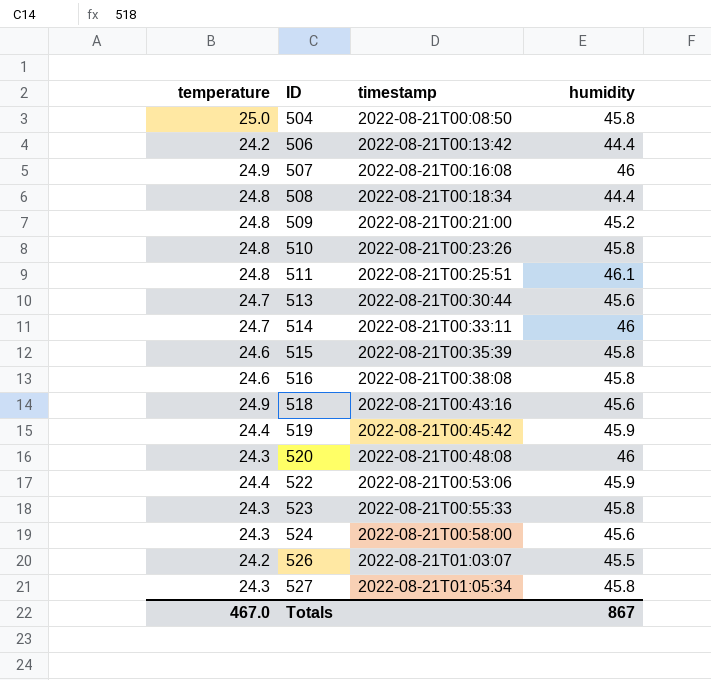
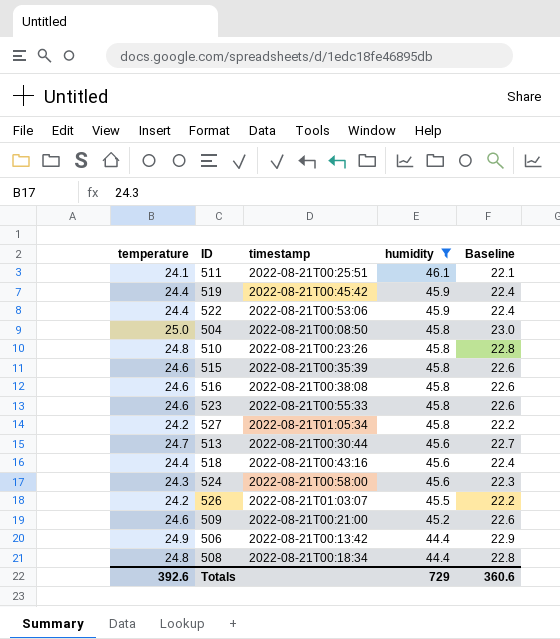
filter: none -> humidity != 46
row order: ID ascending -> humidity descending
column Baseline | formula: none -> [temperature] - 2
511 | temperature: 24.8 -> 24.1
523 | temperature: 24.3 -> 24.6
527 | temperature: 24.3 -> 24.2
518 | temperature: 24.9 -> 24.4
509 | temperature: 24.8 -> 24.6
506 | temperature: 24.2 -> 24.9
Totals | temperature: 467.0 -> 392.6
Totals | humidity: 867 -> 729

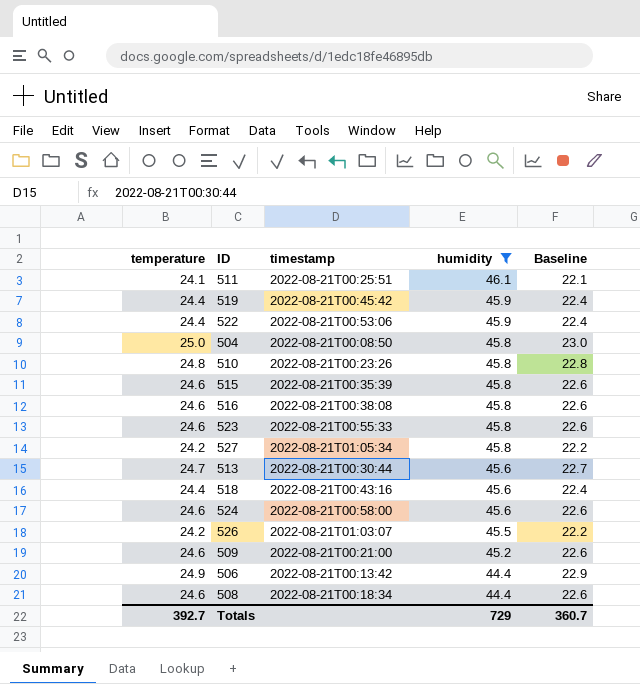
524 | temperature: 24.3 -> 24.6
524 | Baseline: 22.3 -> 22.6
508 | temperature: 24.8 -> 24.6
508 | Baseline: 22.8 -> 22.6
Totals | temperature: 392.6 -> 392.7
Totals | Baseline: 360.6 -> 360.7

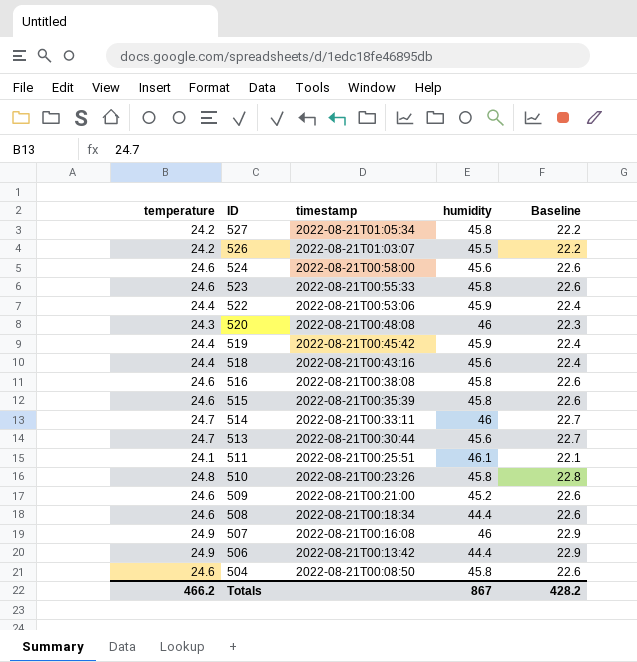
filter: humidity != 46 -> none
row order: humidity descending -> ID descending
504 | temperature: 25.0 -> 24.6
504 | Baseline: 23.0 -> 22.6
Totals | temperature: 392.7 -> 466.2
Totals | humidity: 729 -> 867
Totals | Baseline: 360.7 -> 428.2

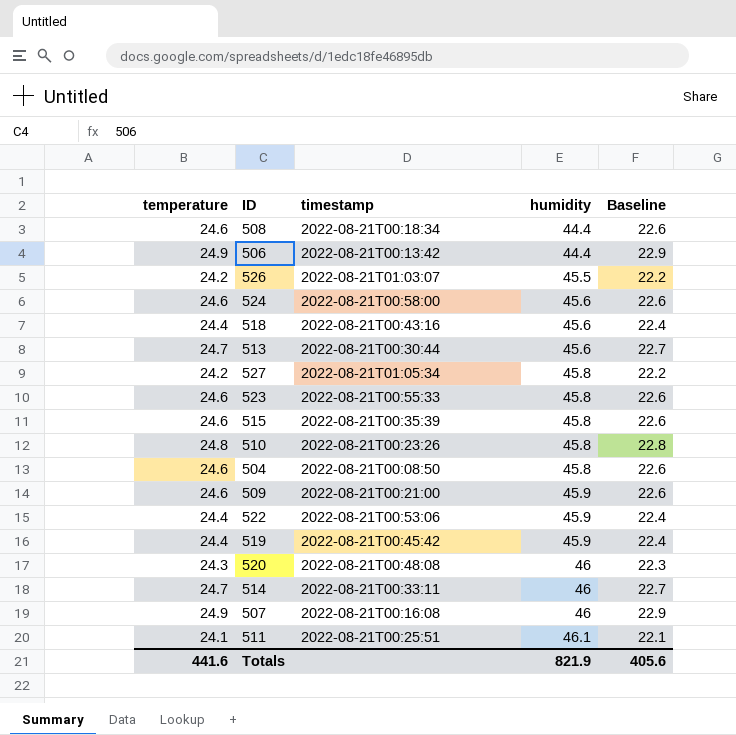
row order: ID descending -> humidity ascending
row 516: 24.6 | 2022-08-21T00:38:08 | 45.8 | 22.6 -> none
509 | humidity: 45.2 -> 45.9
Totals | temperature: 466.2 -> 441.6
Totals | humidity: 867 -> 821.9
Totals | Baseline: 428.2 -> 405.6

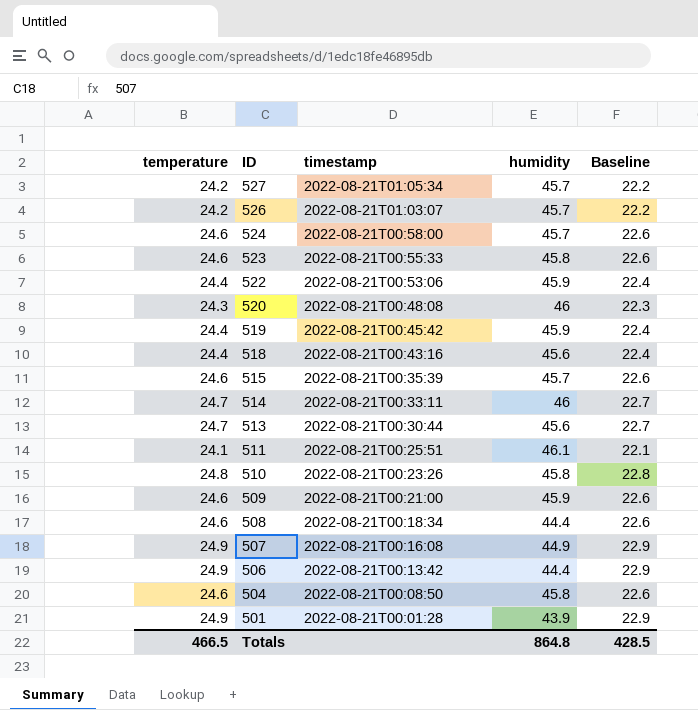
row order: humidity ascending -> ID descending
527 | humidity: 45.8 -> 45.7
526 | humidity: 45.5 -> 45.7
524 | humidity: 45.6 -> 45.7
515 | humidity: 45.8 -> 45.7
507 | humidity: 46 -> 44.9
row 501: none -> 24.9 | 2022-08-21T00:01:28 | 43.9 | 22.9
Totals | temperature: 441.6 -> 466.5
Totals | humidity: 821.9 -> 864.8
Totals | Baseline: 405.6 -> 428.5

